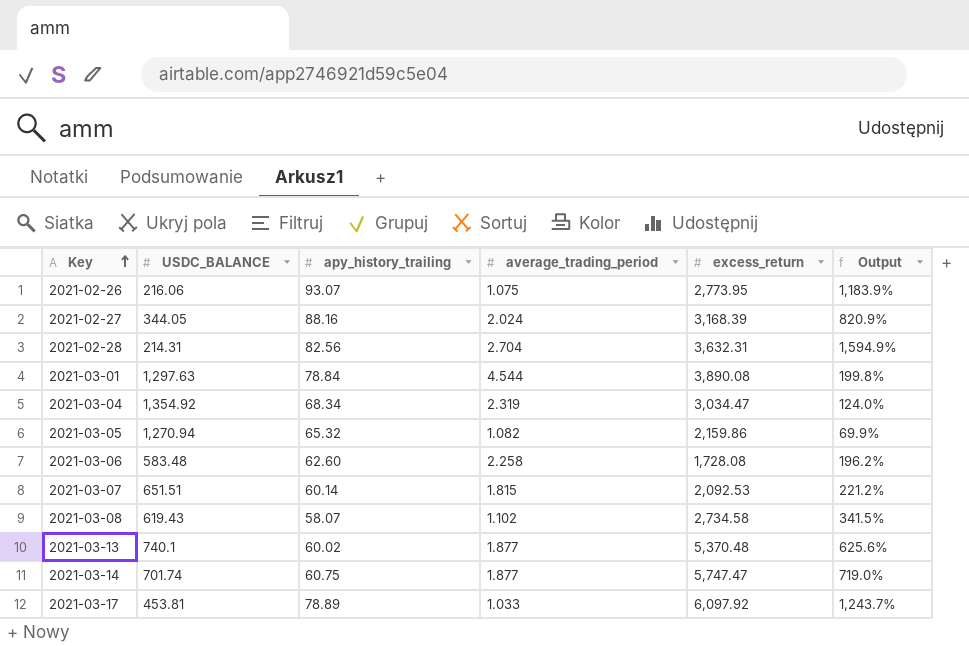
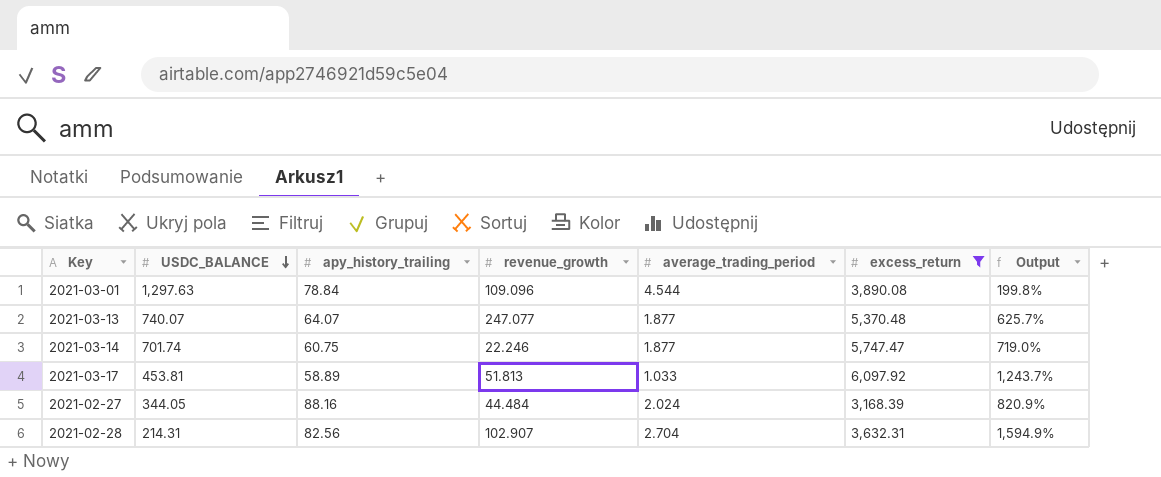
filter: none -> excess_return >= 3,168.39
row order: Key ascending -> USDC_BALANCE descending
column revenue_growth | position: none -> 4
2021-03-13 | USDC_BALANCE: 740.1 -> 740.07
2021-03-13 | apy_history_trailing: 60.02 -> 64.07
2021-03-13 | Output: 625.6% -> 625.7%
2021-03-17 | apy_history_trailing: 78.89 -> 58.89

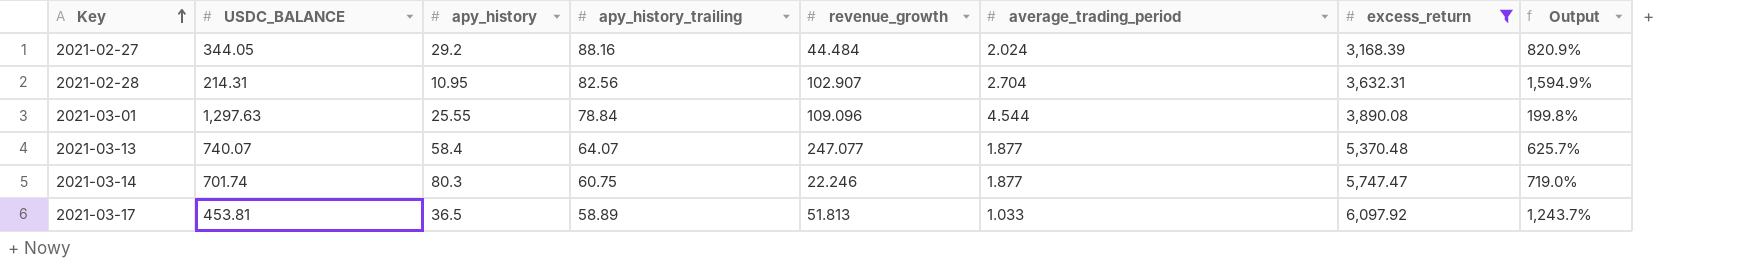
row order: USDC_BALANCE descending -> Key ascending
column apy_history | position: none -> 3

